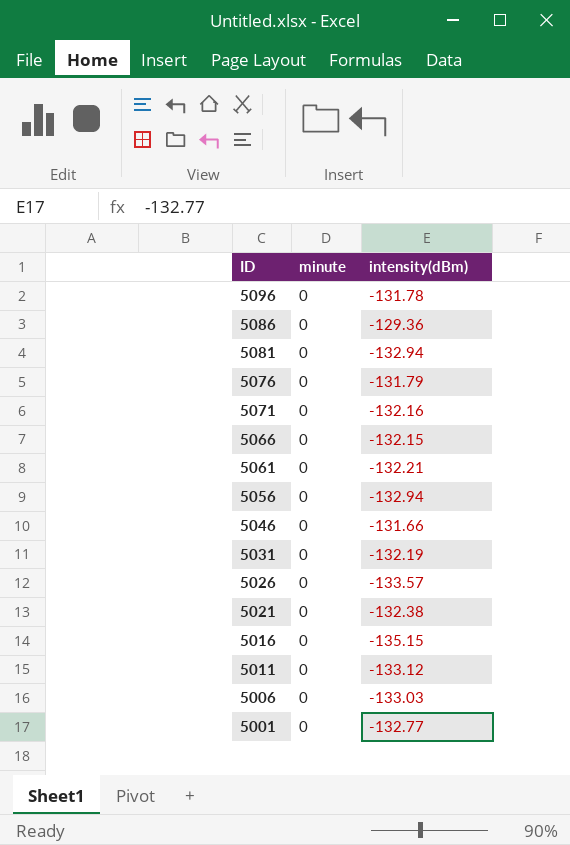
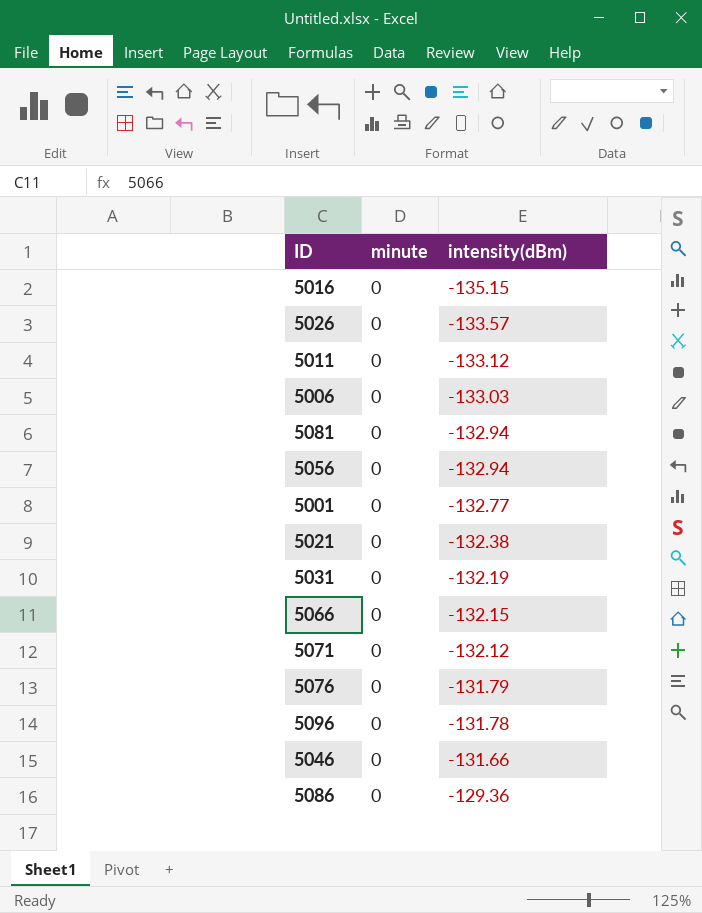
row order: ID descending -> intensity(dBm) ascending
row 5061: 0 | -132.21 -> none
5071 | intensity(dBm): -132.16 -> -132.12

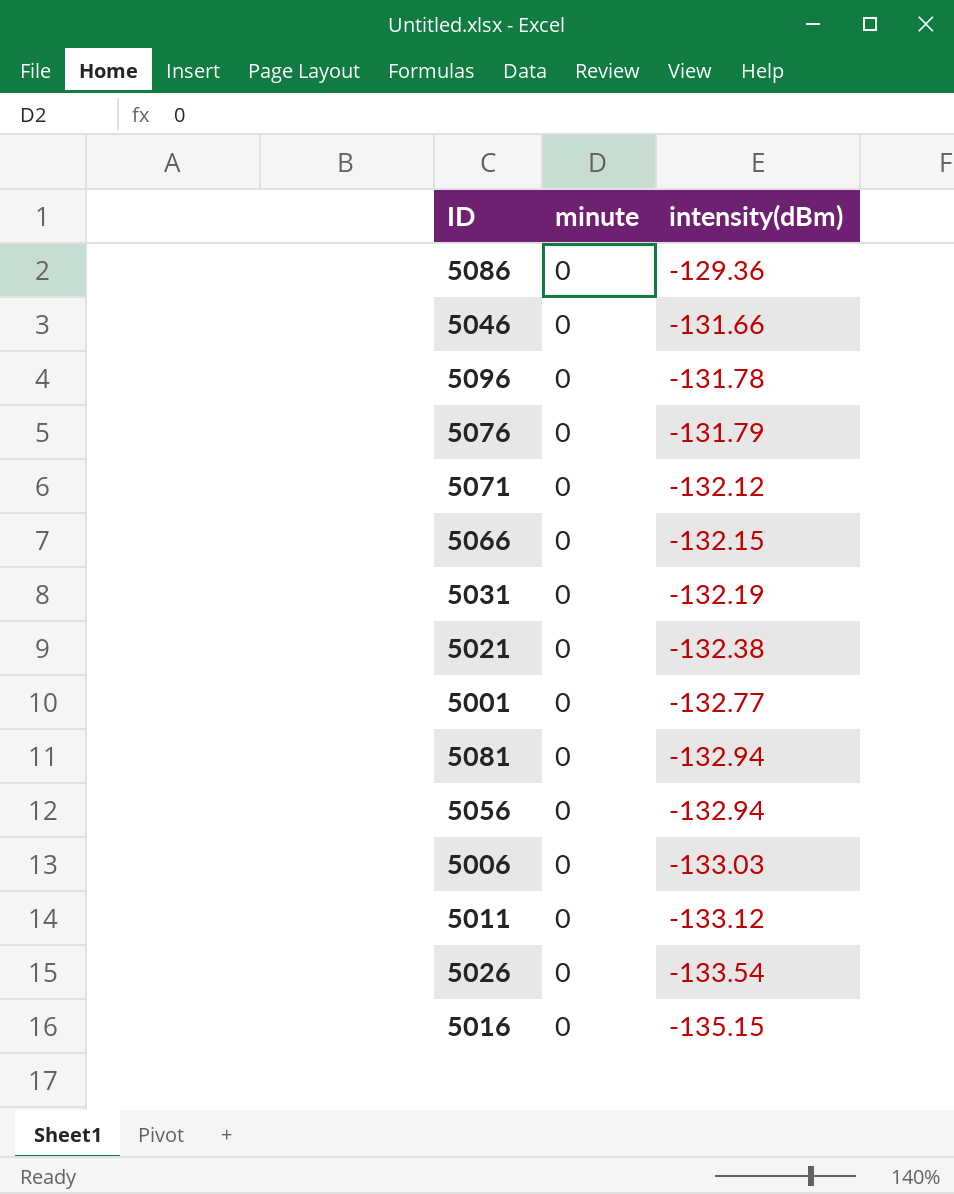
row order: intensity(dBm) ascending -> intensity(dBm) descending
5026 | intensity(dBm): -133.57 -> -133.54

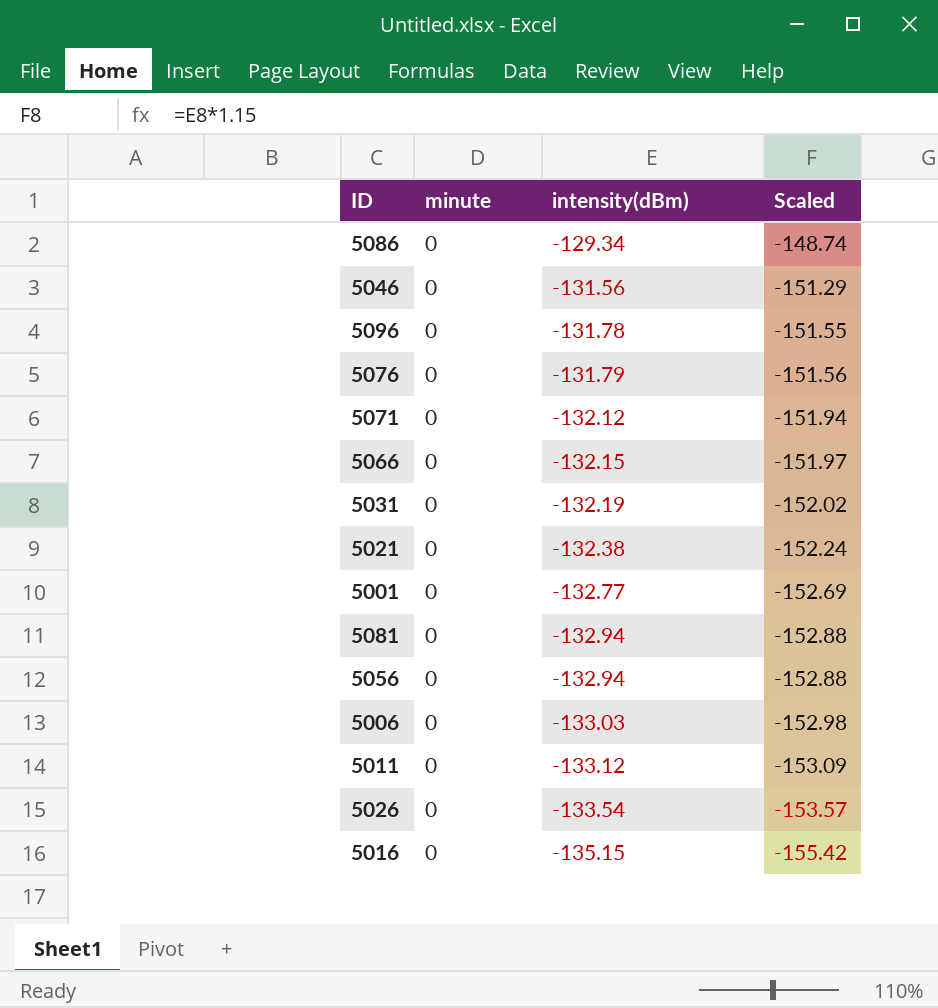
column Scaled | formula: none -> [intensity(dBm)] * 1.15
5086 | intensity(dBm): -129.36 -> -129.34
5046 | intensity(dBm): -131.66 -> -131.56

